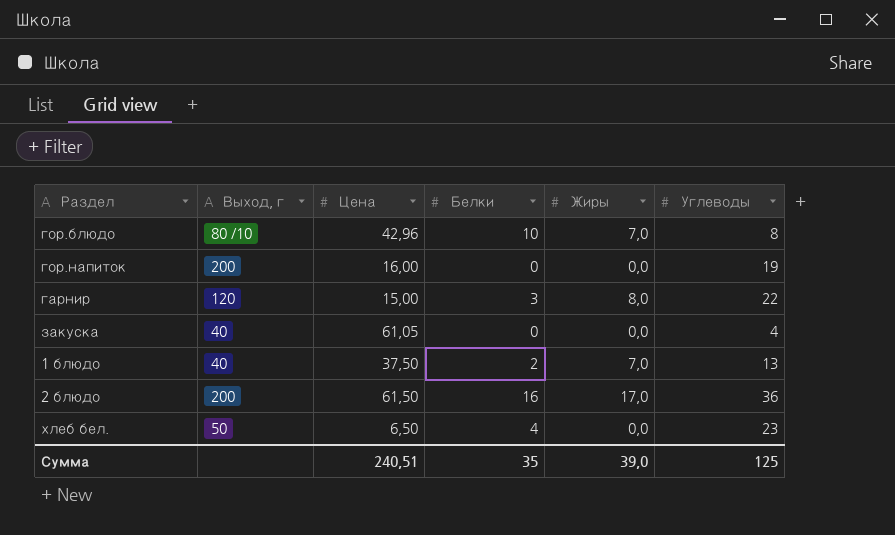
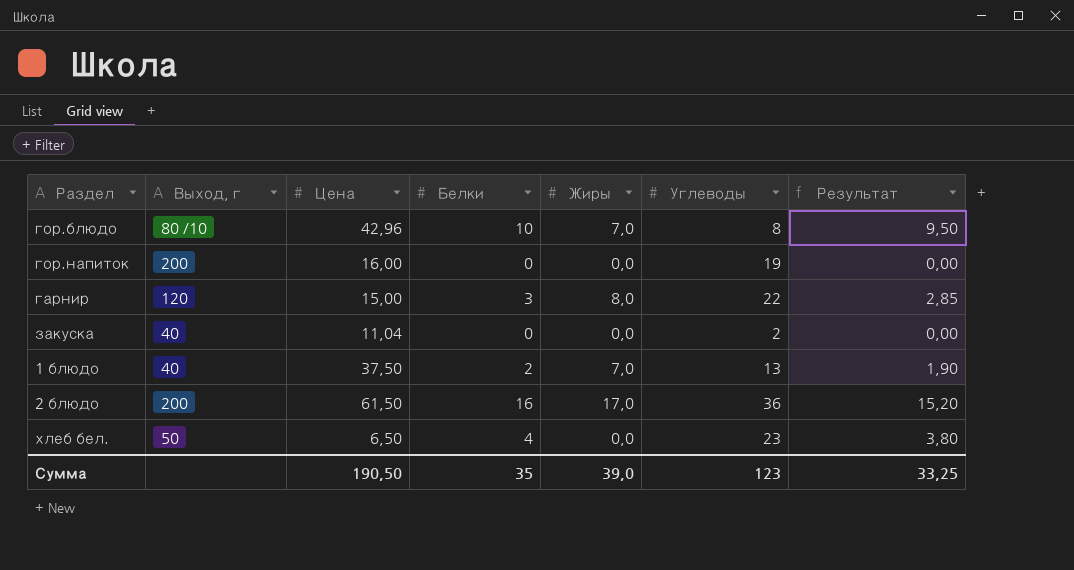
column Результат | formula: none -> [Белки] * 0,95
закуска | Цена: 61,05 -> 11,04
закуска | Углеводы: 4 -> 2
Сумма | Цена: 240,51 -> 190,50
Сумма | Углеводы: 125 -> 123

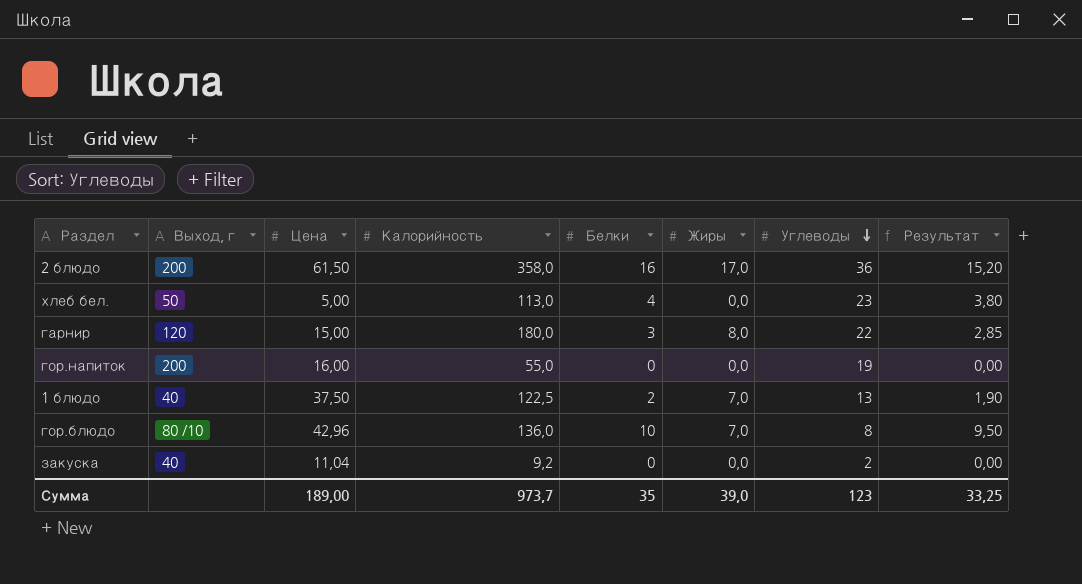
row order: none -> Углеводы descending
column Калорийность | position: none -> 4
хлеб бел. | Цена: 6,50 -> 5,00
Сумма | Цена: 190,50 -> 189,00

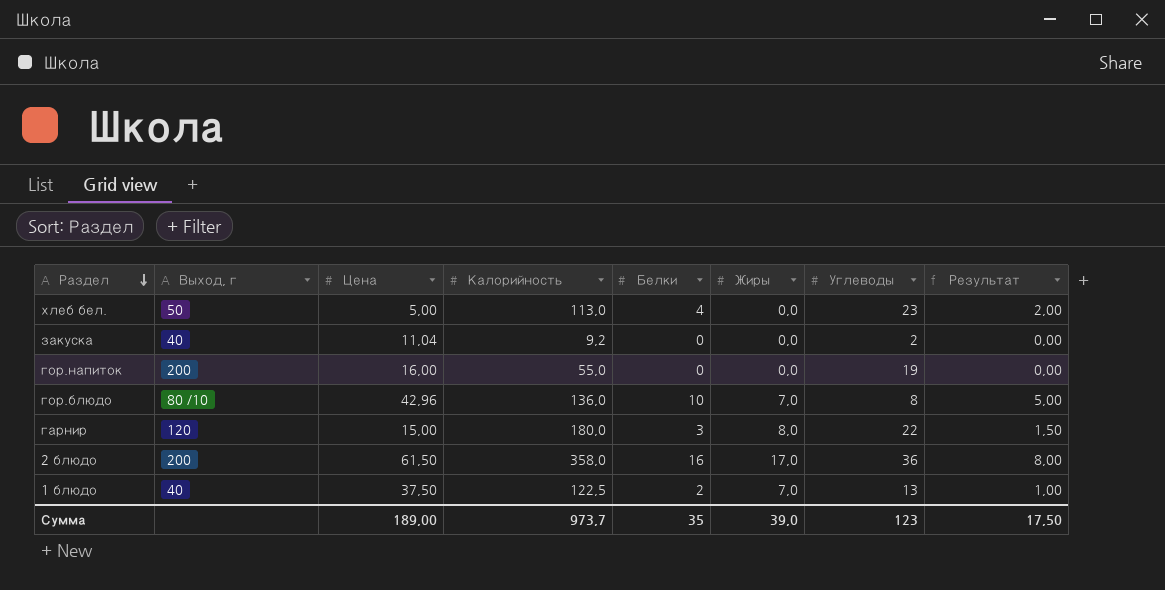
row order: Углеводы descending -> Раздел descending
column Результат | formula: [Белки] * 0,95 -> [Белки] * 0,5
Сумма | Результат: 33,25 -> 17,50

